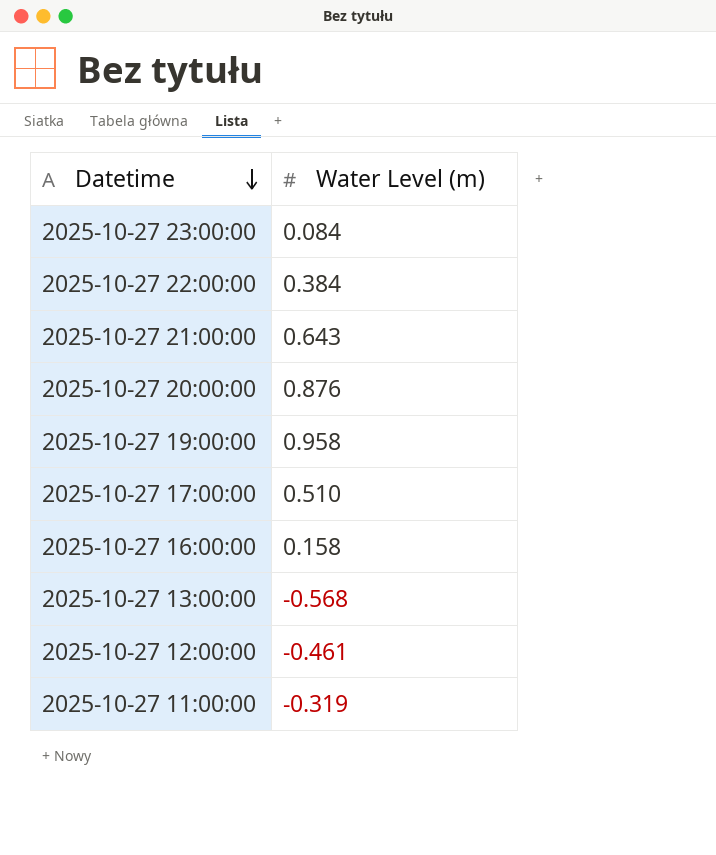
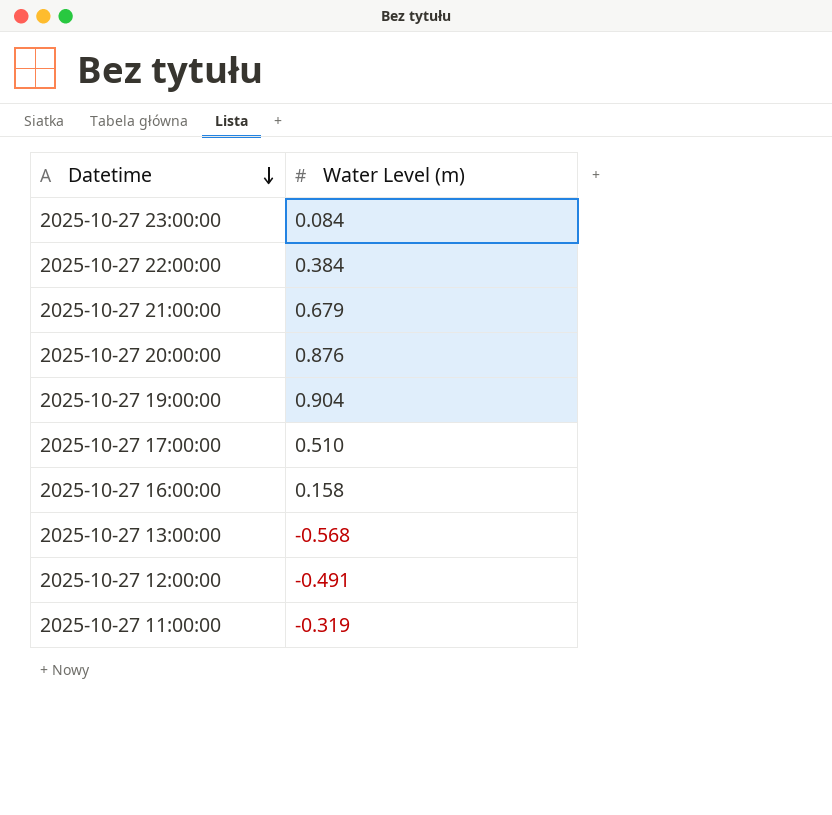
2025-10-27 21:00:00 | Water Level (m): 0.643 -> 0.679
2025-10-27 19:00:00 | Water Level (m): 0.958 -> 0.904
2025-10-27 12:00:00 | Water Level (m): -0.461 -> -0.491

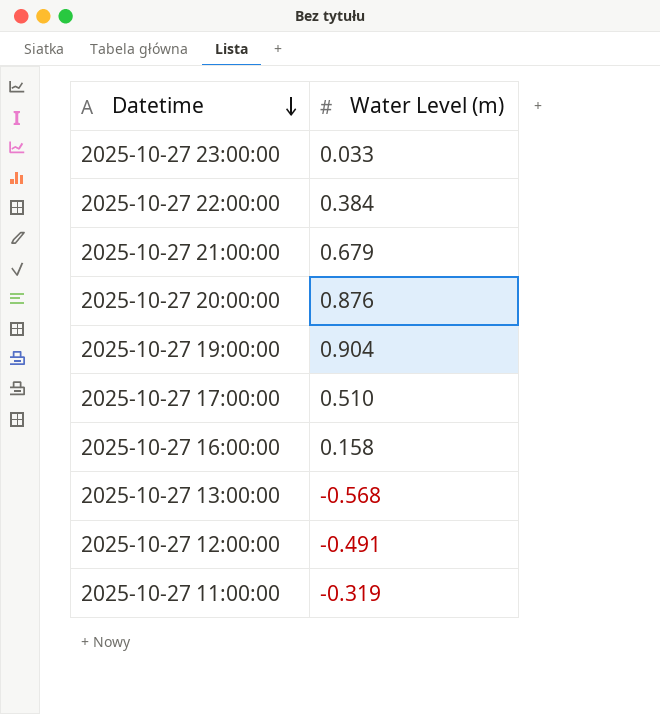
2025-10-27 23:00:00 | Water Level (m): 0.084 -> 0.033

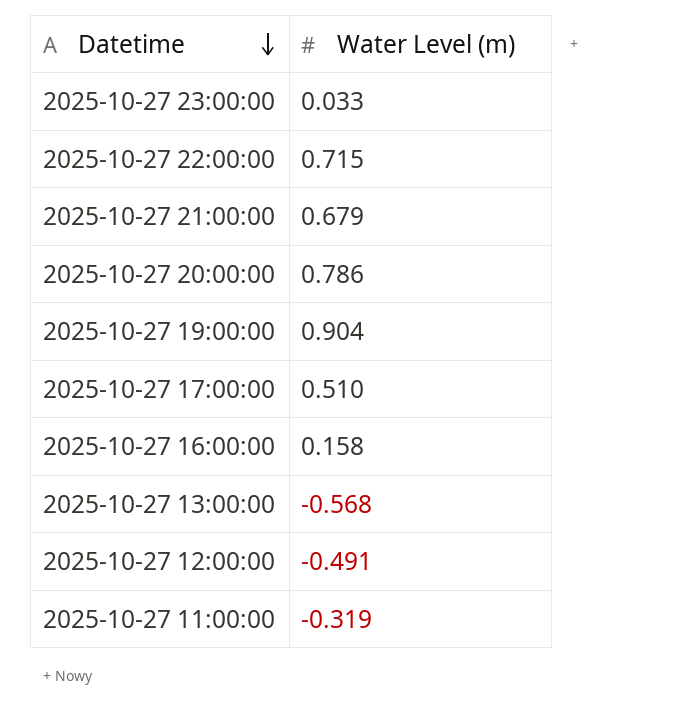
2025-10-27 22:00:00 | Water Level (m): 0.384 -> 0.715
2025-10-27 20:00:00 | Water Level (m): 0.876 -> 0.786

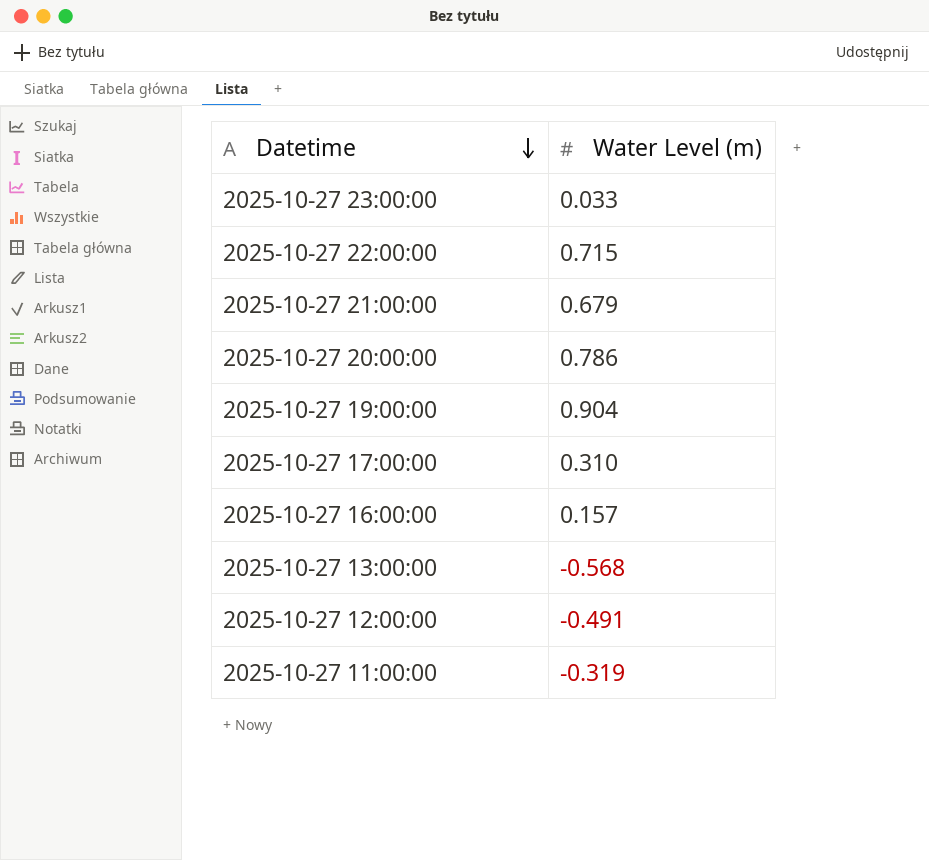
2025-10-27 17:00:00 | Water Level (m): 0.510 -> 0.310
2025-10-27 16:00:00 | Water Level (m): 0.158 -> 0.157

